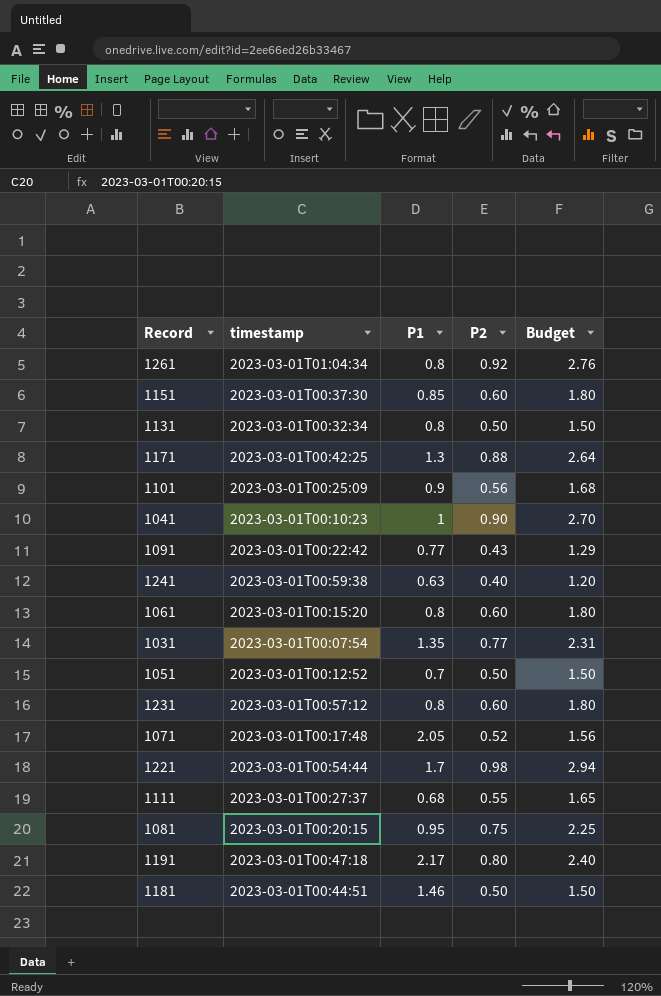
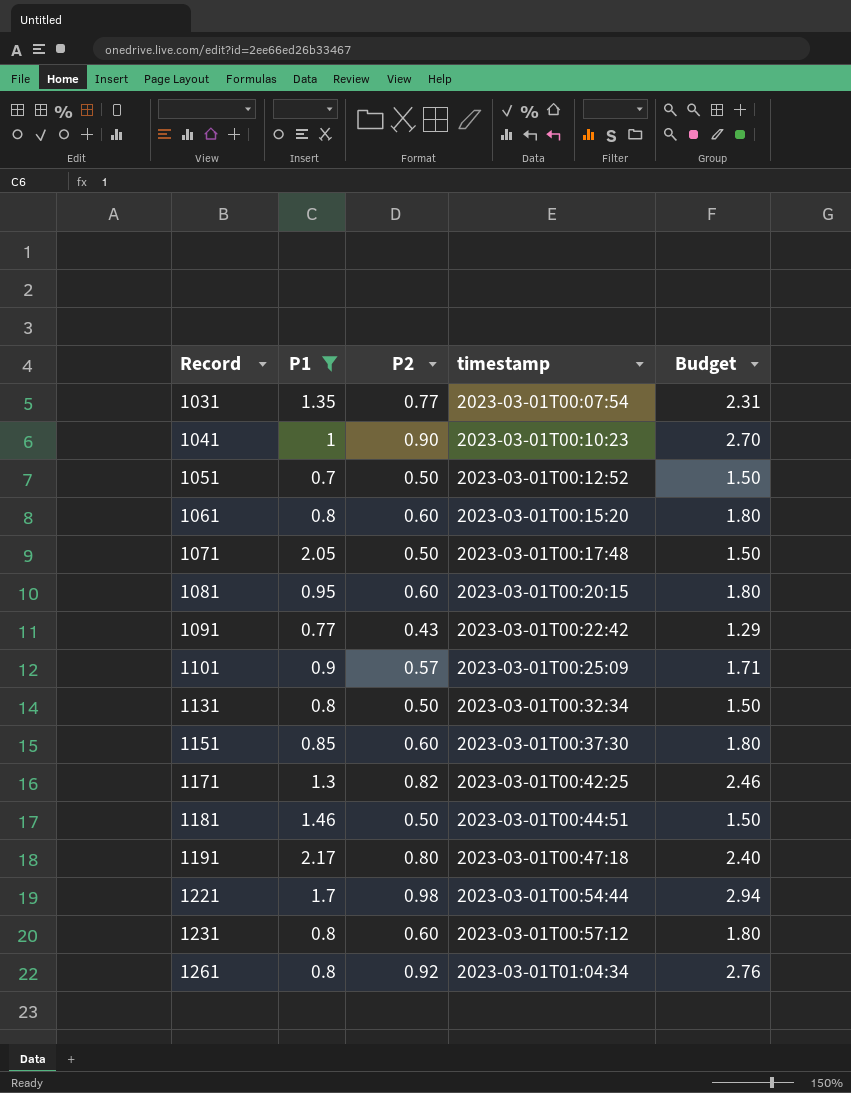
filter: none -> P1 >= 0.7
row order: none -> Record ascending
column timestamp | position: 2 -> 4
1071 | P2: 0.52 -> 0.50
1071 | Budget: 1.56 -> 1.50
1081 | P2: 0.75 -> 0.60
1081 | Budget: 2.25 -> 1.80
1101 | P2: 0.56 -> 0.57
1101 | Budget: 1.68 -> 1.71
1171 | P2: 0.88 -> 0.82
1171 | Budget: 2.64 -> 2.46

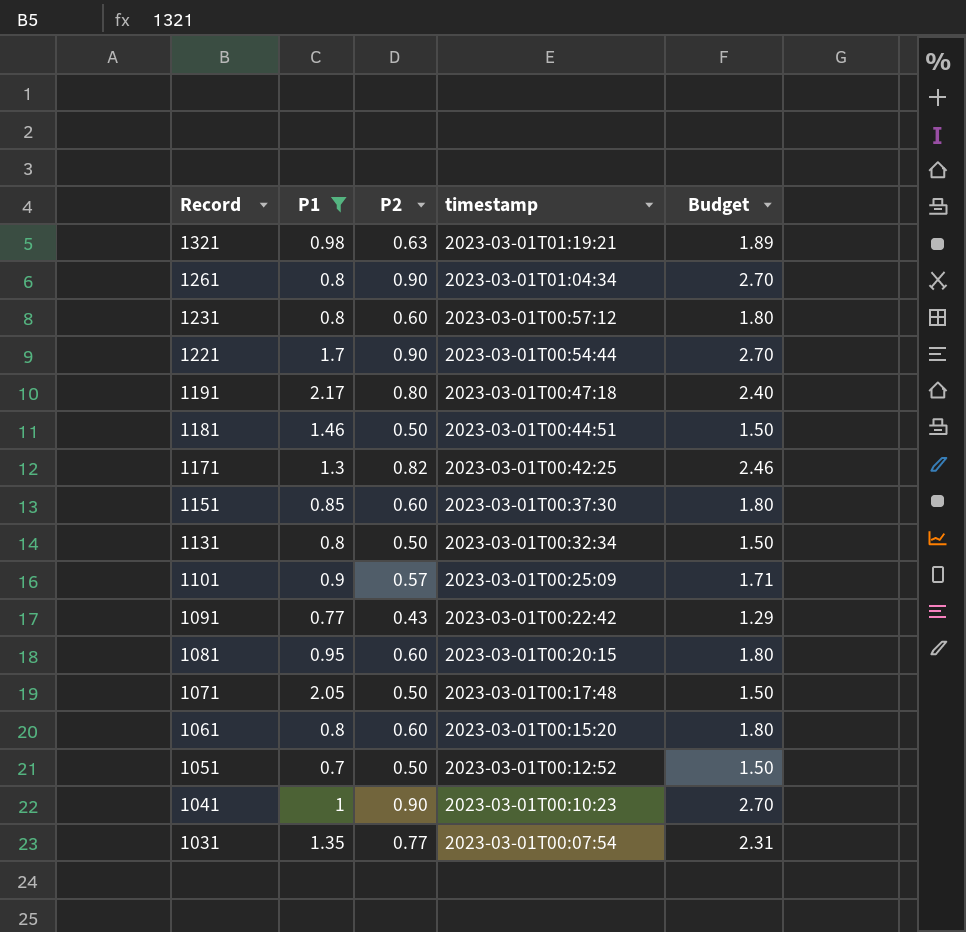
row order: Record ascending -> Record descending
row 1321: none -> 0.98 | 0.63 | 2023-03-01T01:19:21 | 1.89
1261 | P2: 0.92 -> 0.90
1261 | Budget: 2.76 -> 2.70
1221 | P2: 0.98 -> 0.90
1221 | Budget: 2.94 -> 2.70

